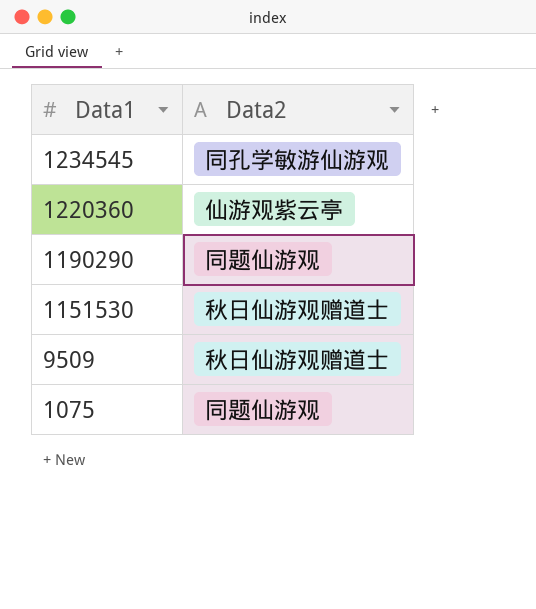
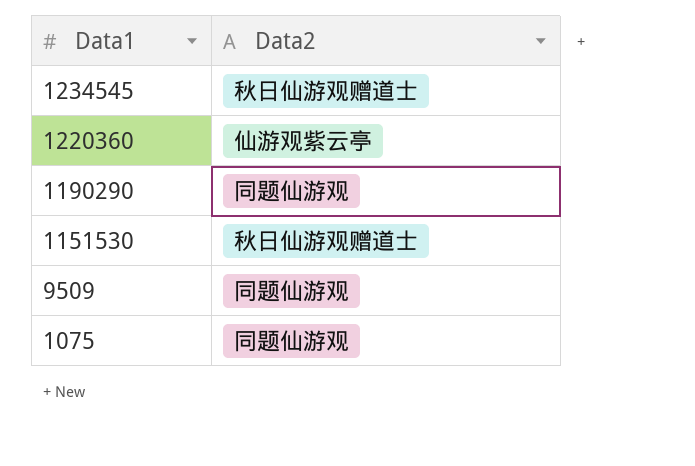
1234545 | Data2: 同孔学敏游仙游观 -> 秋日仙游观赠道士
9509 | Data2: 秋日仙游观赠道士 -> 同题仙游观

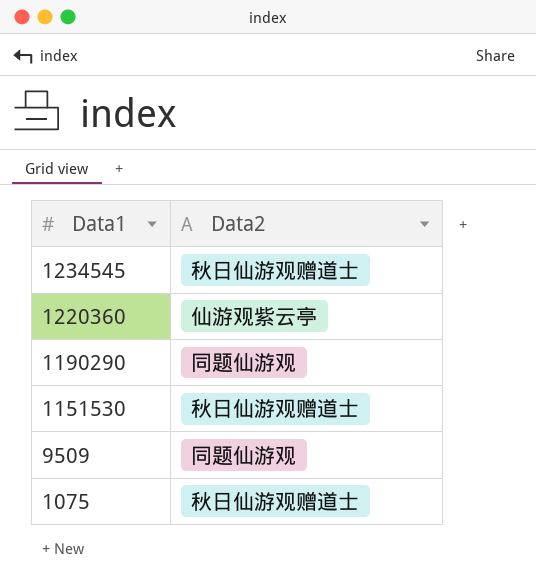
1075 | Data2: 同题仙游观 -> 秋日仙游观赠道士

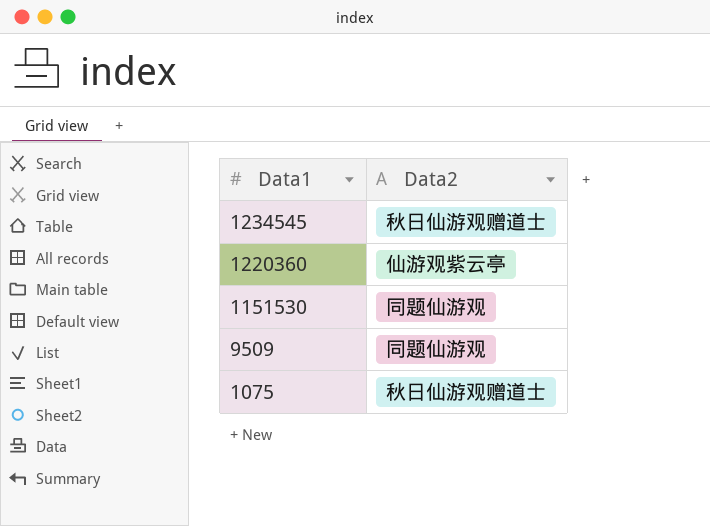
row 1190290: 同题仙游观 -> none
1151530 | Data2: 秋日仙游观赠道士 -> 同题仙游观

